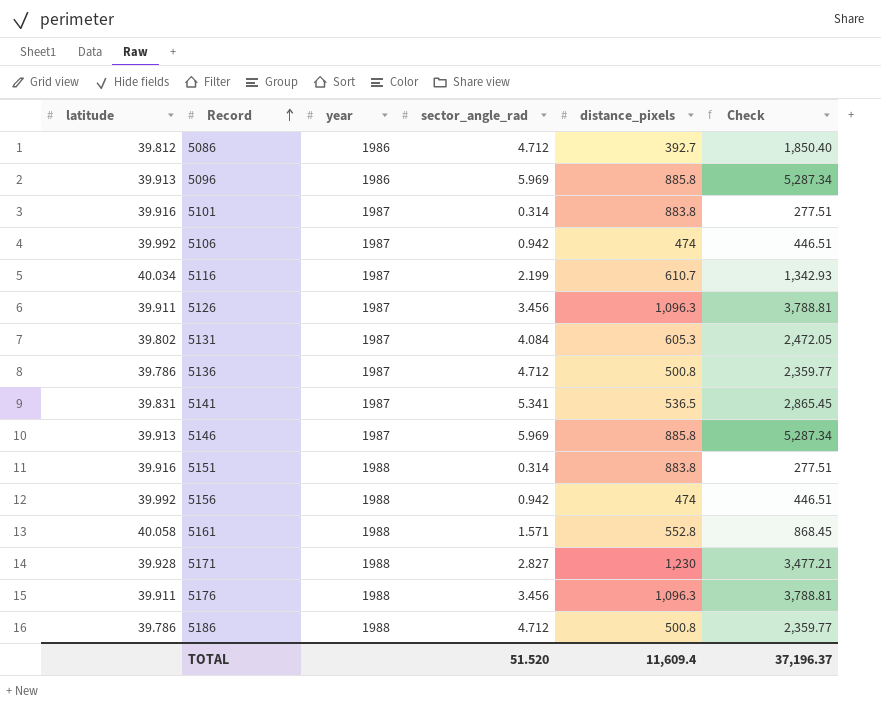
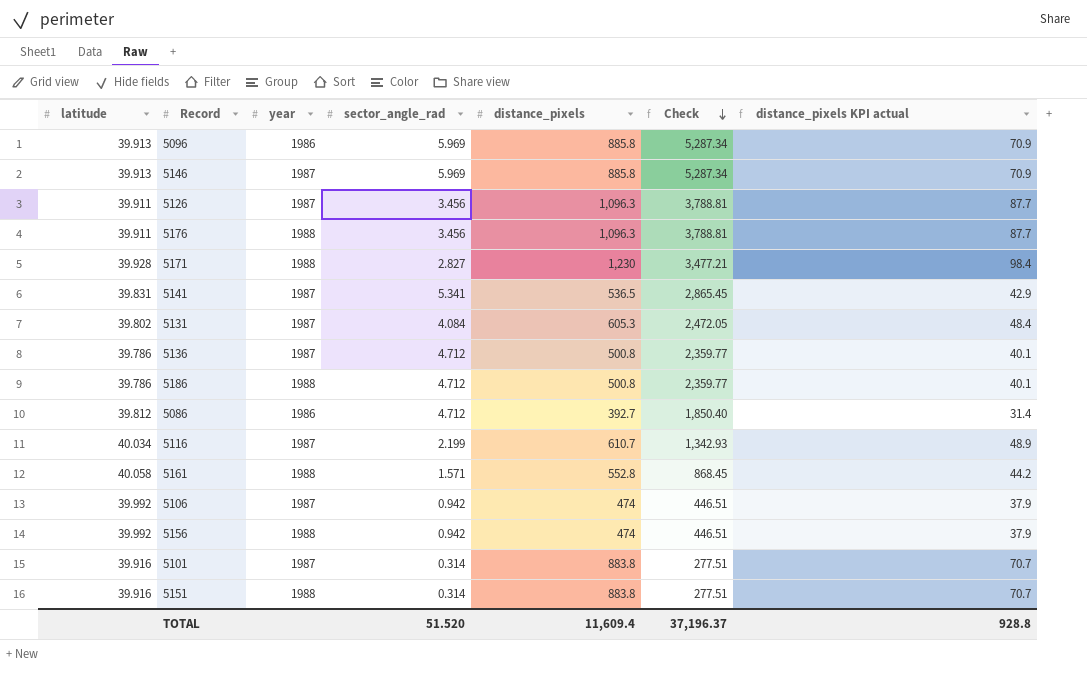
row order: Record ascending -> Check descending
column distance_pixels KPI actual | formula: none -> [distance_pixels] * 0.08

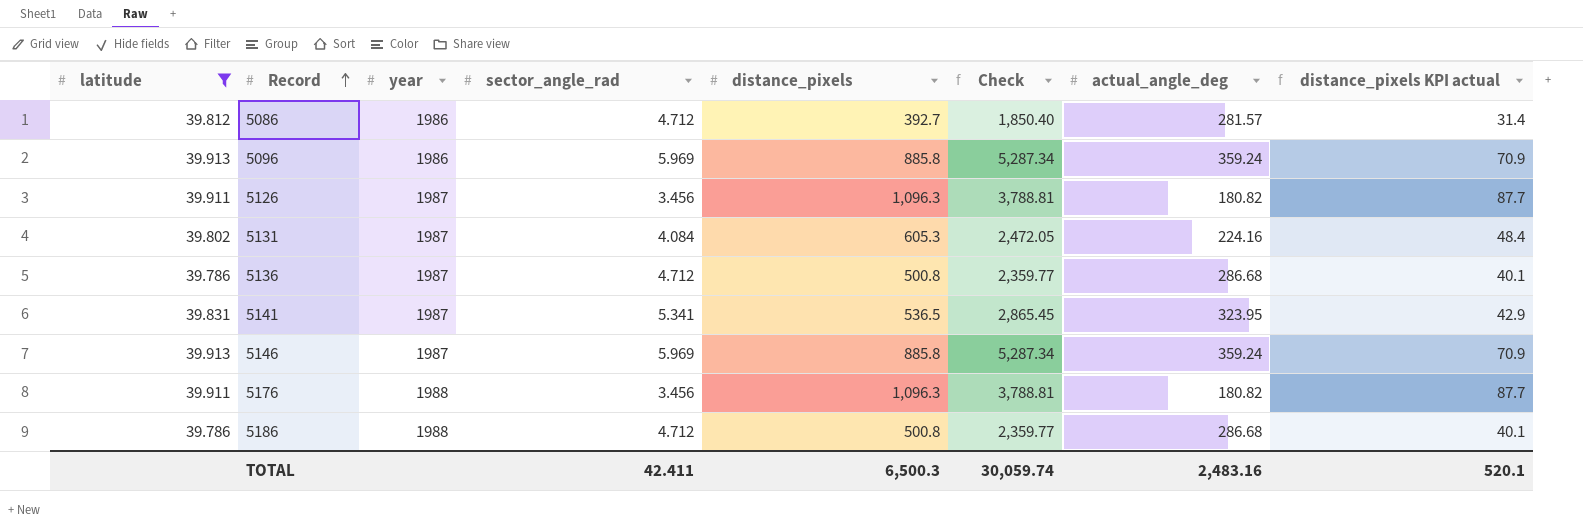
filter: none -> latitude <= 39.913
row order: Check descending -> Record ascending
column actual_angle_deg | position: none -> 7
TOTAL | sector_angle_rad: 51.520 -> 42.411
TOTAL | distance_pixels: 11,609.4 -> 6,500.3
TOTAL | Check: 37,196.37 -> 30,059.74
TOTAL | distance_pixels KPI actual: 928.8 -> 520.1

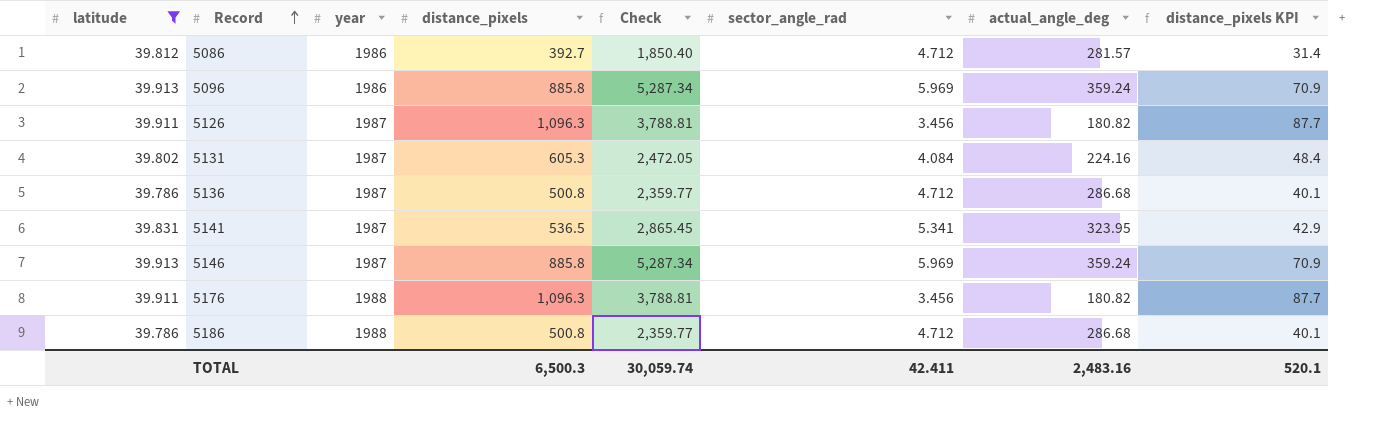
column sector_angle_rad | position: 4 -> 6
column name: distance_pixels KPI actual -> distance_pixels KPI

